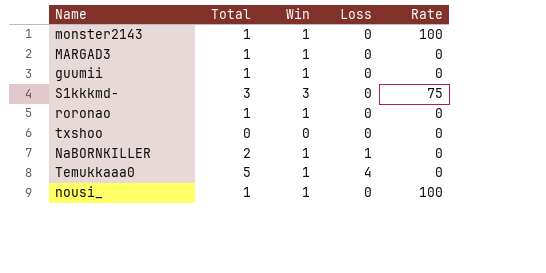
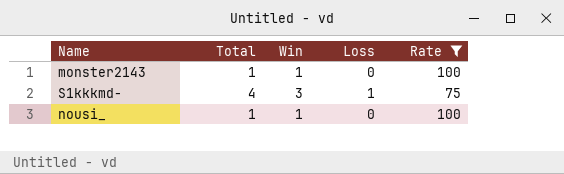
filter: none -> Rate != 0
S1kkkmd- | Total: 3 -> 4
S1kkkmd- | Loss: 0 -> 1

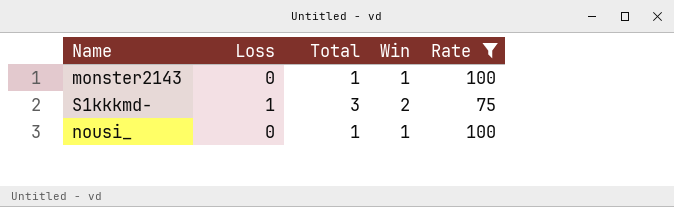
column Loss | position: 4 -> 2
S1kkkmd- | Total: 4 -> 3
S1kkkmd- | Win: 3 -> 2

